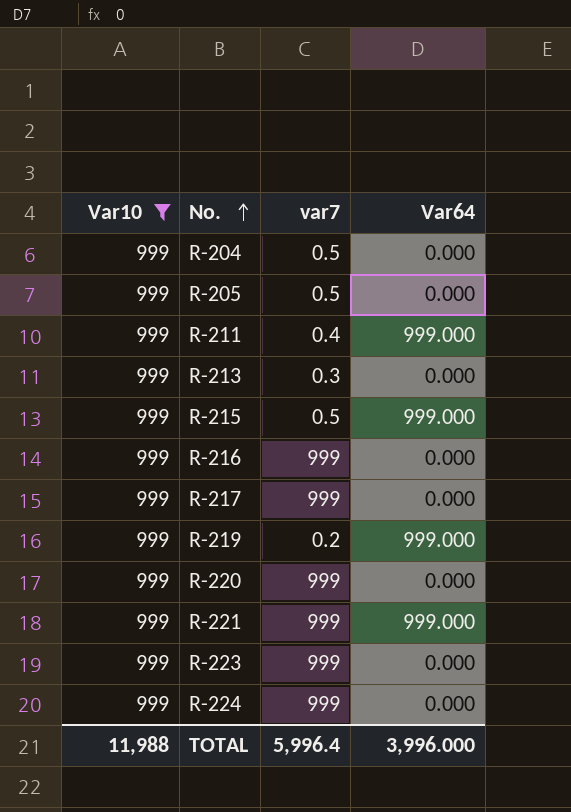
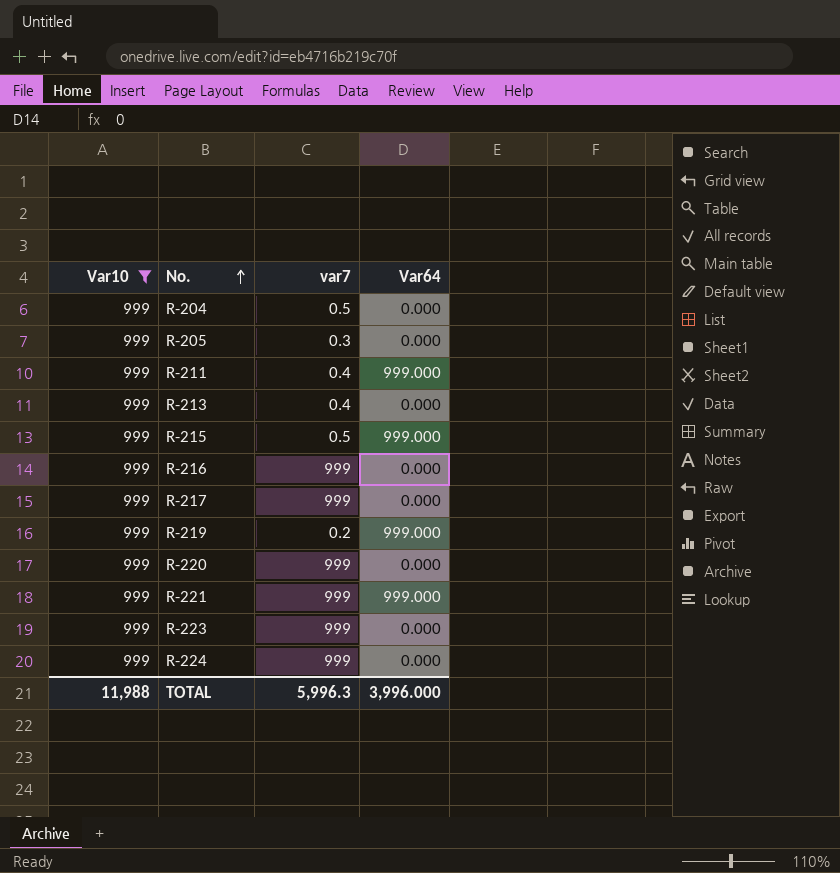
R-205 | var7: 0.5 -> 0.3
R-213 | var7: 0.3 -> 0.4
TOTAL | var7: 5,996.4 -> 5,996.3

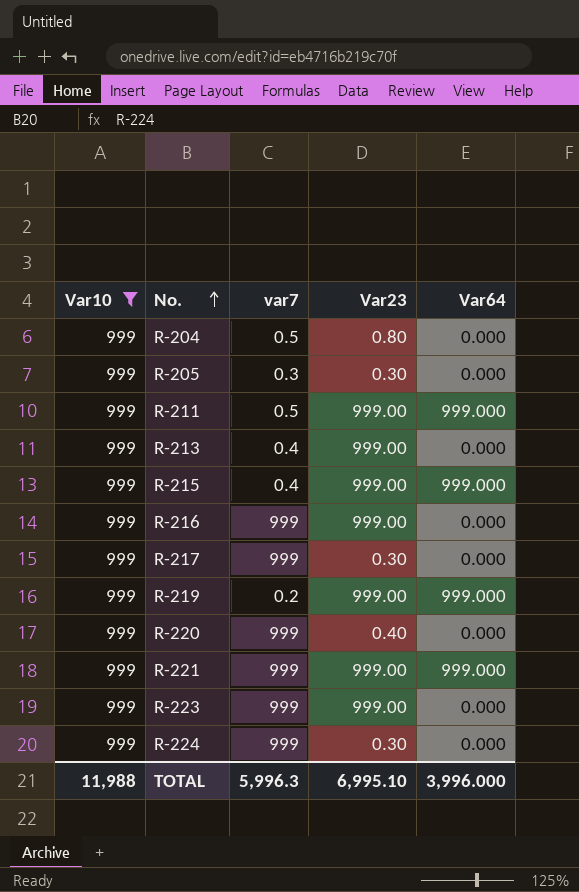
column Var23 | position: none -> 4
R-211 | var7: 0.4 -> 0.5
R-215 | var7: 0.5 -> 0.4

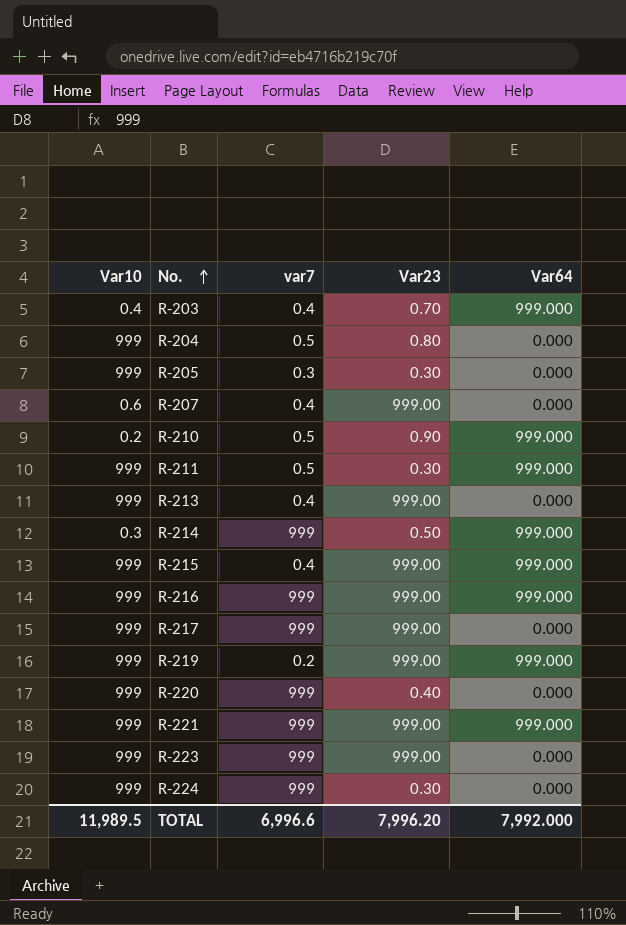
filter: Var10 = 999 -> none
R-211 | Var23: 999.00 -> 0.30
R-216 | Var64: 0.000 -> 999.000
R-217 | Var23: 0.30 -> 999.00
TOTAL | Var10: 11,988 -> 11,989.5
TOTAL | var7: 5,996.3 -> 6,996.6
TOTAL | Var23: 6,995.10 -> 7,996.20
TOTAL | Var64: 3,996.000 -> 7,992.000

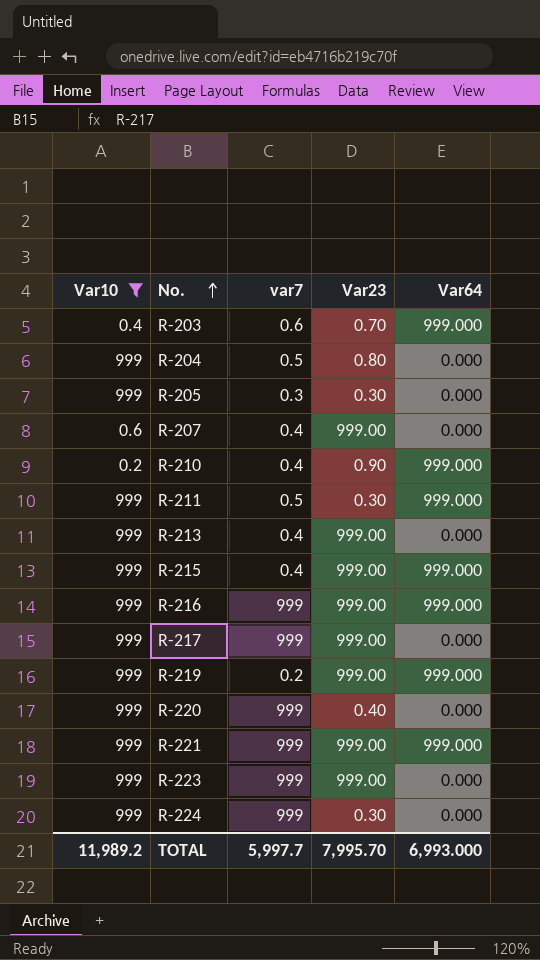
filter: none -> Var10 != 0.3
R-203 | var7: 0.4 -> 0.6
R-210 | var7: 0.5 -> 0.4
TOTAL | Var10: 11,989.5 -> 11,989.2
TOTAL | var7: 6,996.6 -> 5,997.7
TOTAL | Var23: 7,996.20 -> 7,995.70
TOTAL | Var64: 7,992.000 -> 6,993.000

